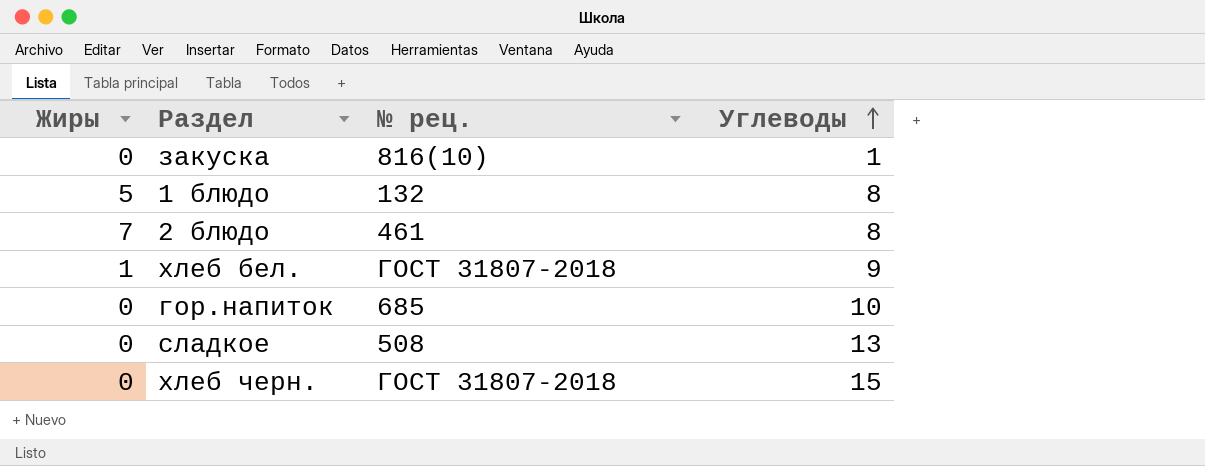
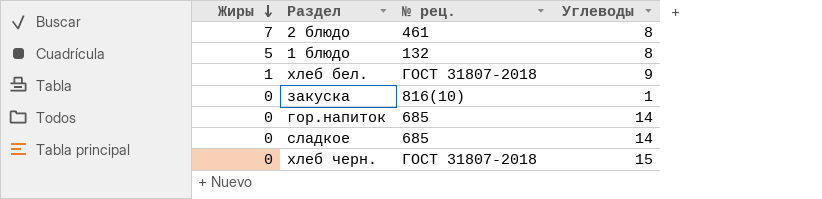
row order: Углеводы ascending -> Жиры descending
гор.напиток | Углеводы: 10 -> 14
сладкое | № рец.: 508 -> 685
сладкое | Углеводы: 13 -> 14

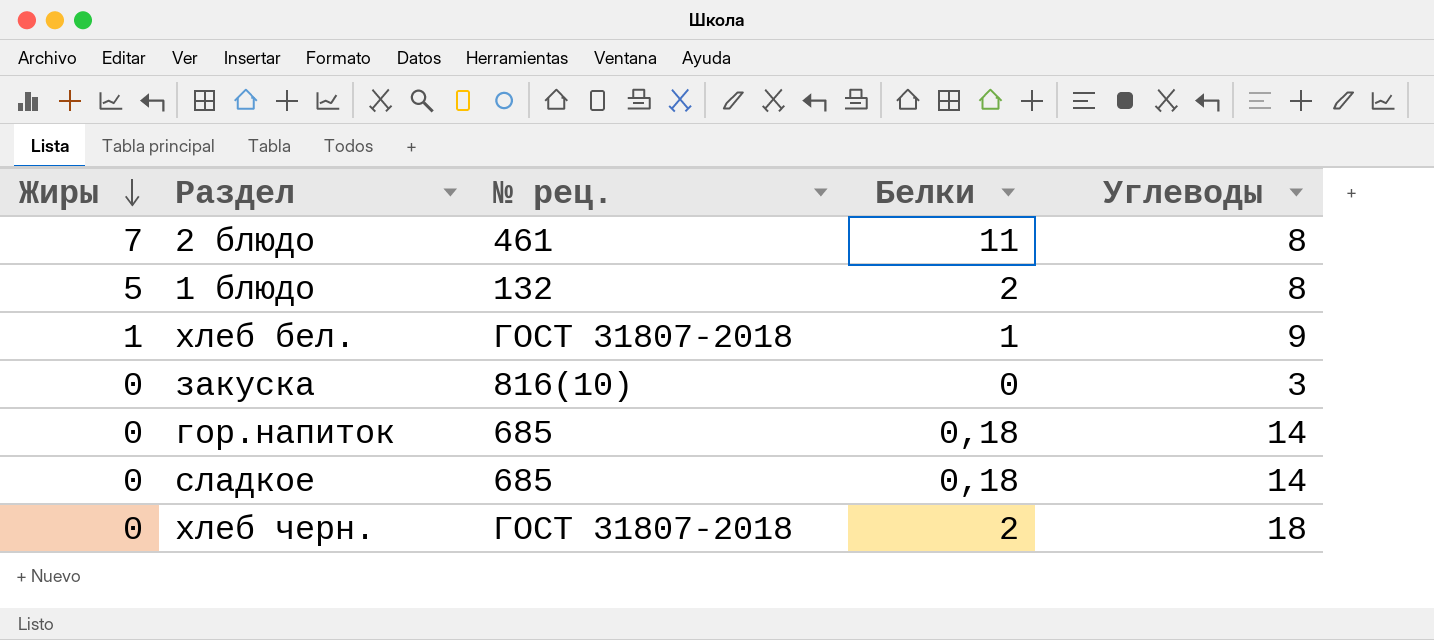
column Белки | position: none -> 4
закуска | Углеводы: 1 -> 3
хлеб черн. | Углеводы: 15 -> 18

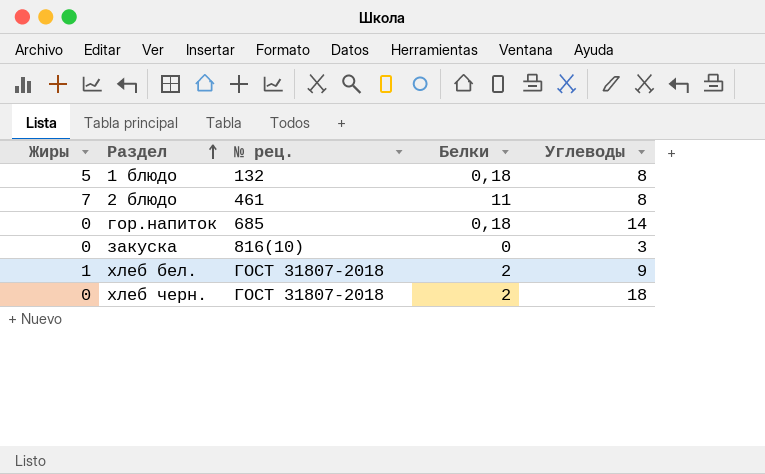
row order: Жиры descending -> Раздел ascending
row сладкое: 0 | 685 | 0,18 | 14 -> none
1 блюдо | Белки: 2 -> 0,18
хлеб бел. | Белки: 1 -> 2

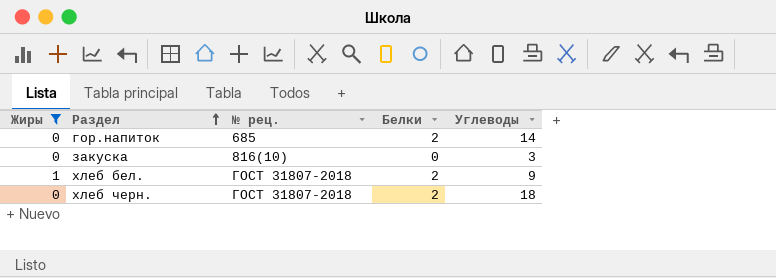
filter: none -> Жиры <= 1
гор.напиток | Белки: 0,18 -> 2

